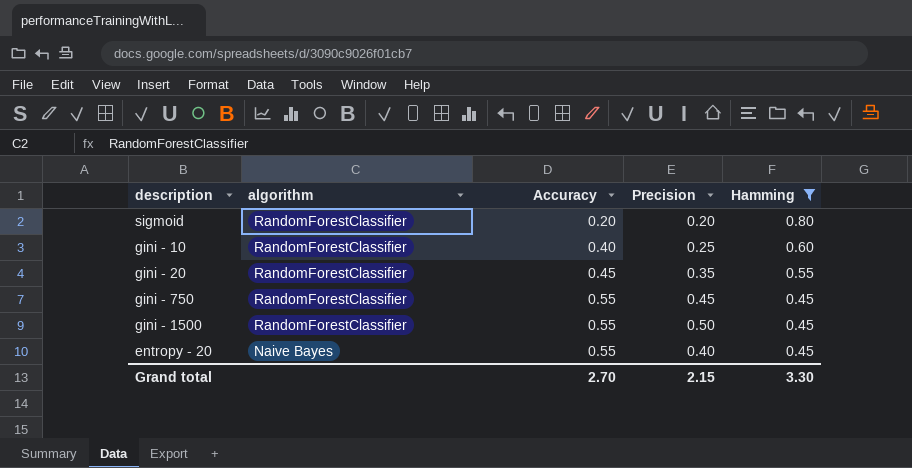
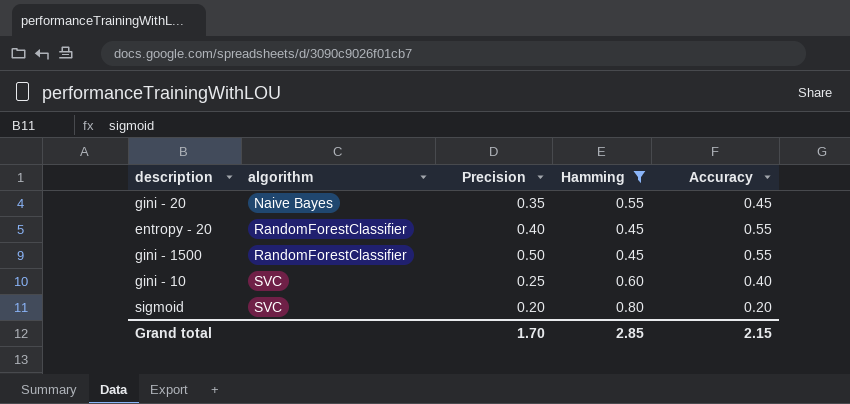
row order: algorithm descending -> algorithm ascending
column Accuracy | position: 3 -> 5
row gini - 750: RandomForestClassifier | 0.55 | 0.45 | 0.45 -> none
gini - 20 | algorithm: RandomForestClassifier -> Naive Bayes
entropy - 20 | algorithm: Naive Bayes -> RandomForestClassifier
gini - 10 | algorithm: RandomForestClassifier -> SVC
sigmoid | algorithm: RandomForestClassifier -> SVC
Grand total | Precision: 2.15 -> 1.70
Grand total | Hamming: 3.30 -> 2.85
Grand total | Accuracy: 2.70 -> 2.15

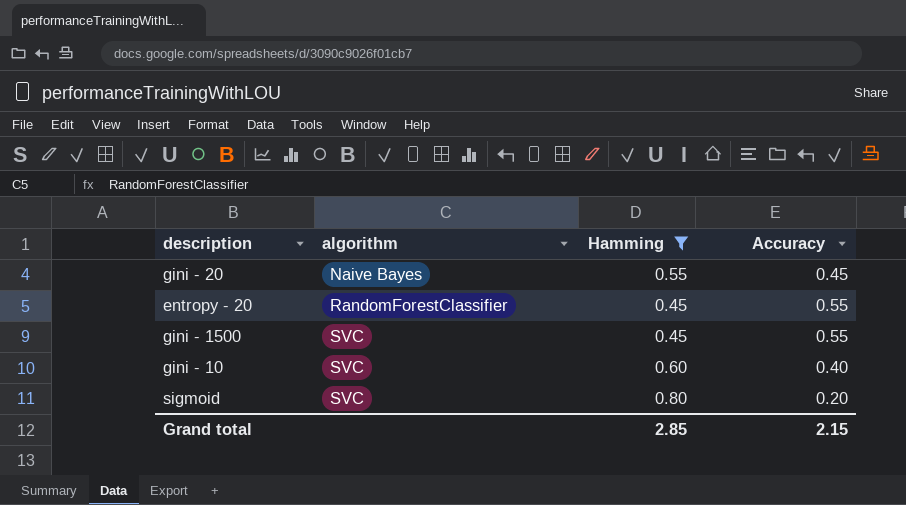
column Precision | position: 3 -> none
gini - 1500 | algorithm: RandomForestClassifier -> SVC

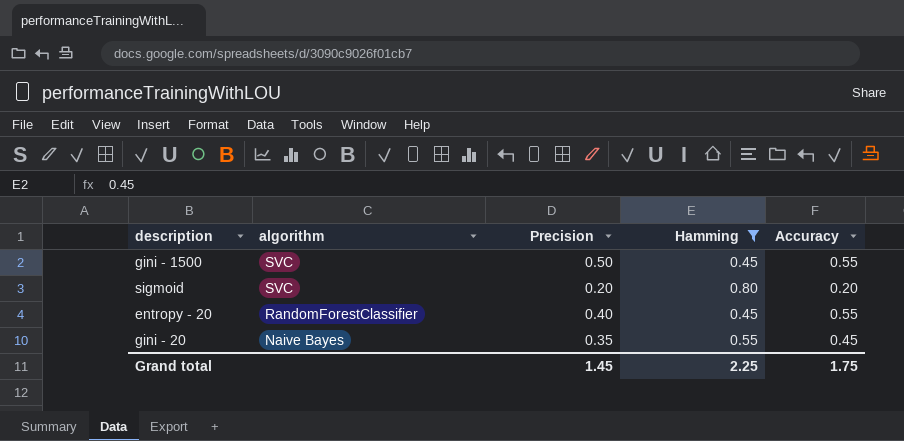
row order: algorithm ascending -> algorithm descending
column Precision | position: none -> 3
row gini - 10: SVC | 0.60 | 0.40 -> none
Grand total | Hamming: 2.85 -> 2.25
Grand total | Accuracy: 2.15 -> 1.75

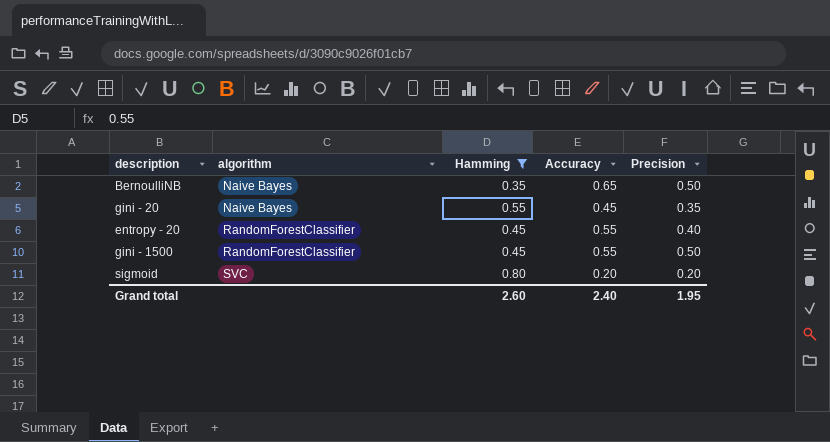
row order: algorithm descending -> algorithm ascending
column Precision | position: 3 -> 5
row BernoulliNB: none -> Naive Bayes | 0.35 | 0.65 | 0.50
gini - 1500 | algorithm: SVC -> RandomForestClassifier
Grand total | Hamming: 2.25 -> 2.60
Grand total | Accuracy: 1.75 -> 2.40
Grand total | Precision: 1.45 -> 1.95

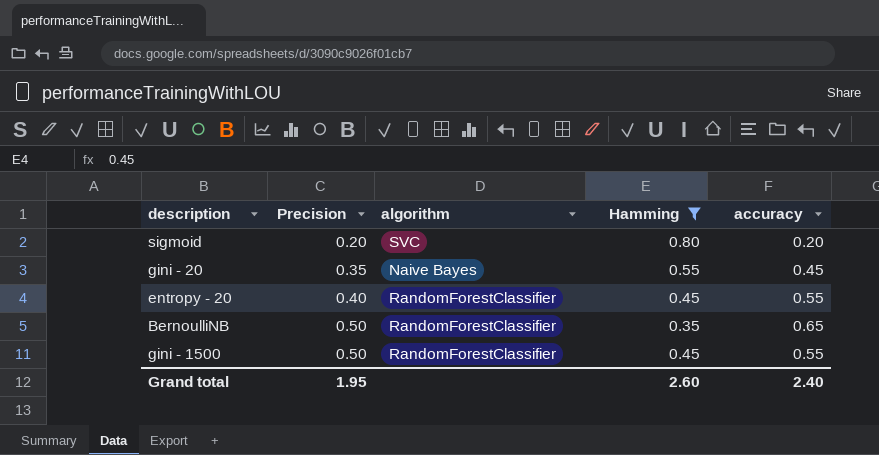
row order: algorithm ascending -> Precision ascending
column Precision | position: 5 -> 2
column name: Accuracy -> accuracy
BernoulliNB | algorithm: Naive Bayes -> RandomForestClassifier

